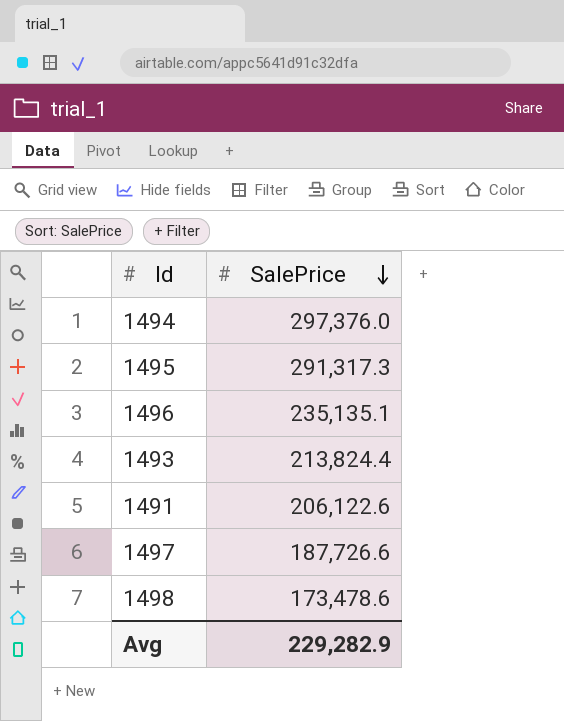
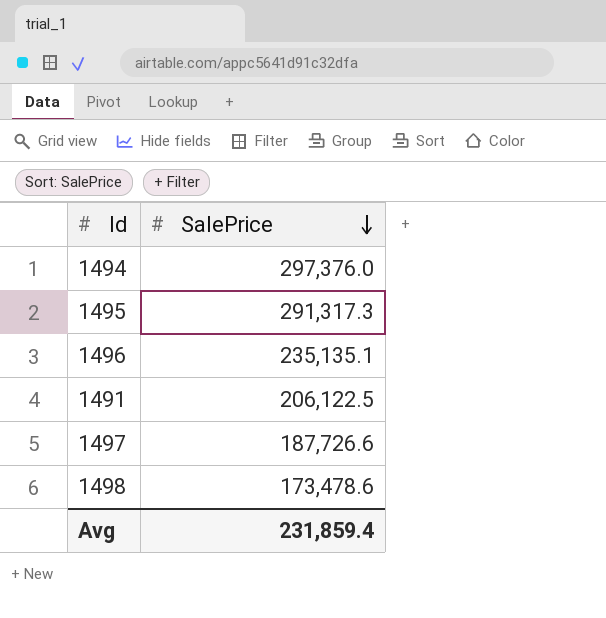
row 1493: 213,824.4 -> none
1491 | SalePrice: 206,122.6 -> 206,122.5
Avg | SalePrice: 229,282.9 -> 231,859.4

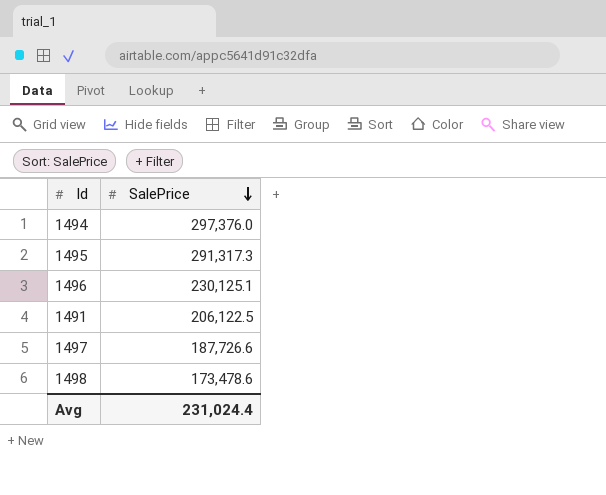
1496 | SalePrice: 235,135.1 -> 230,125.1
Avg | SalePrice: 231,859.4 -> 231,024.4

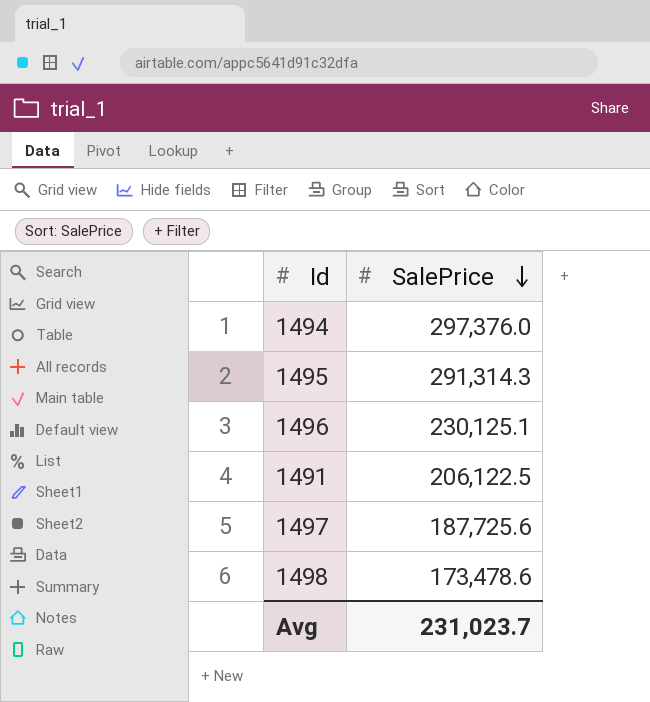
1495 | SalePrice: 291,317.3 -> 291,314.3
1497 | SalePrice: 187,726.6 -> 187,725.6
Avg | SalePrice: 231,024.4 -> 231,023.7

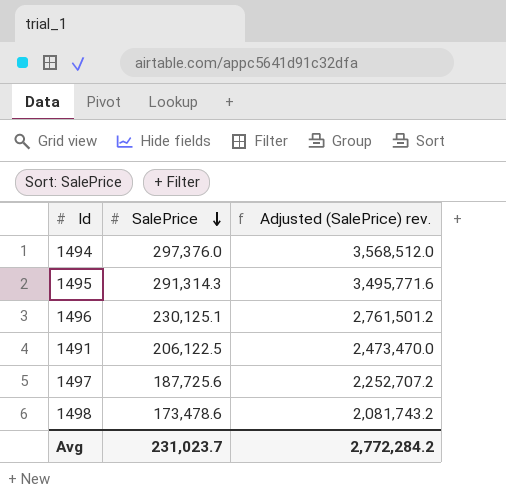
column Adjusted (SalePrice) rev. | formula: none -> [SalePrice] * 12

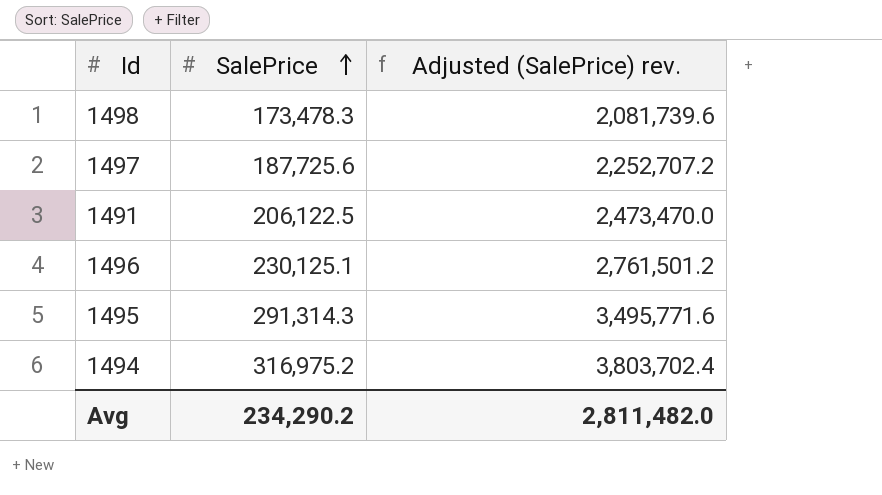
row order: SalePrice descending -> SalePrice ascending
1498 | SalePrice: 173,478.6 -> 173,478.3
1498 | Adjusted (SalePrice) rev.: 2,081,743.2 -> 2,081,739.6
1494 | SalePrice: 297,376.0 -> 316,975.2
1494 | Adjusted (SalePrice) rev.: 3,568,512.0 -> 3,803,702.4
Avg | SalePrice: 231,023.7 -> 234,290.2
Avg | Adjusted (SalePrice) rev.: 2,772,284.2 -> 2,811,482.0

